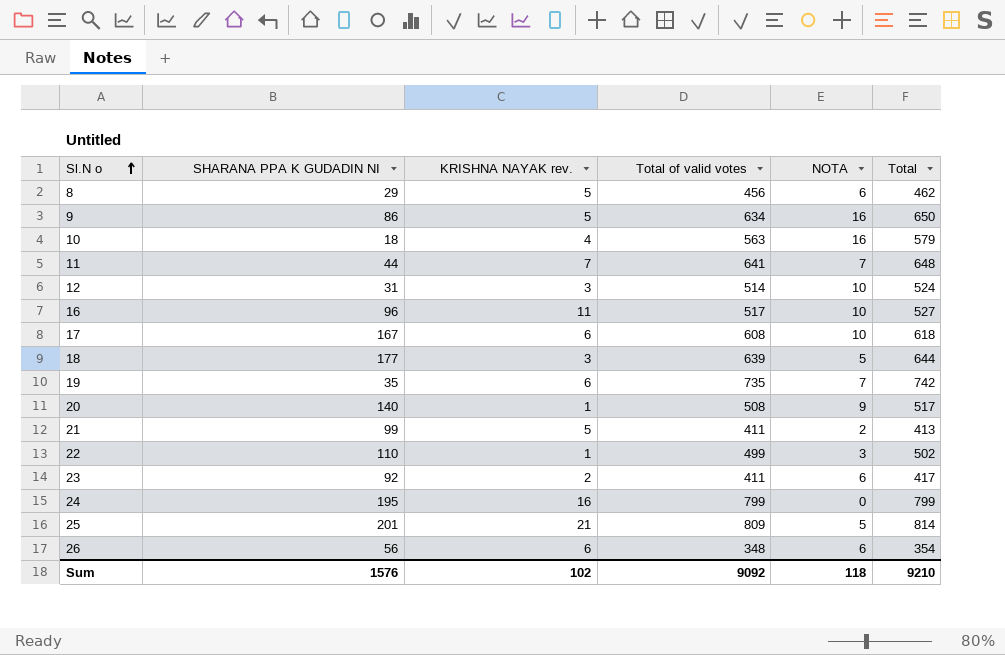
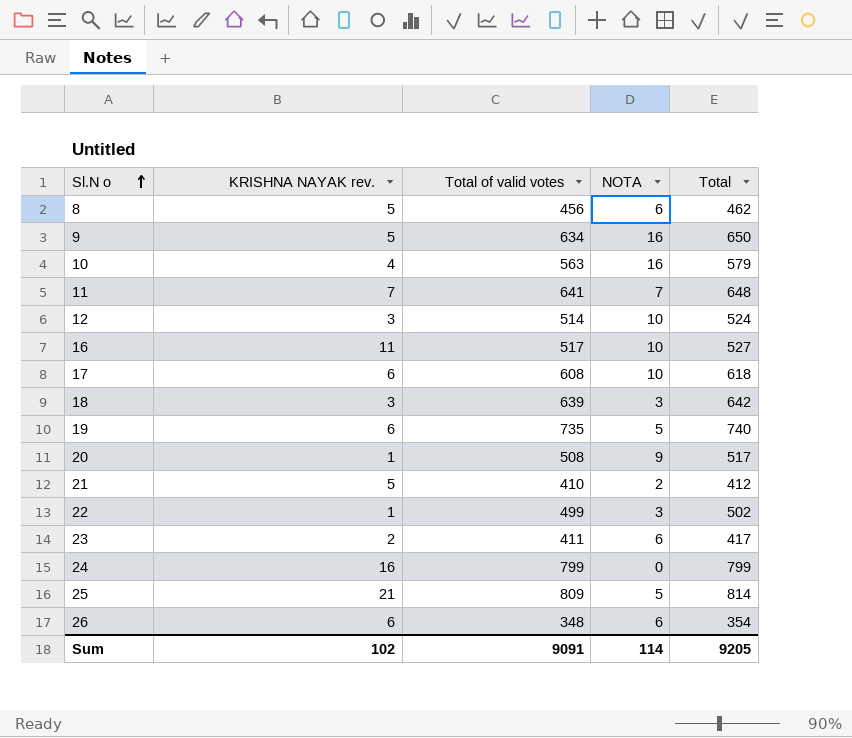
column SHARANA PPA K GUDADIN NI | position: 2 -> none
18 | NOTA: 5 -> 3
18 | Total: 644 -> 642
19 | NOTA: 7 -> 5
19 | Total: 742 -> 740
21 | Total of valid votes: 411 -> 410
21 | Total: 413 -> 412
Sum | Total of valid votes: 9092 -> 9091
Sum | NOTA: 118 -> 114
Sum | Total: 9210 -> 9205

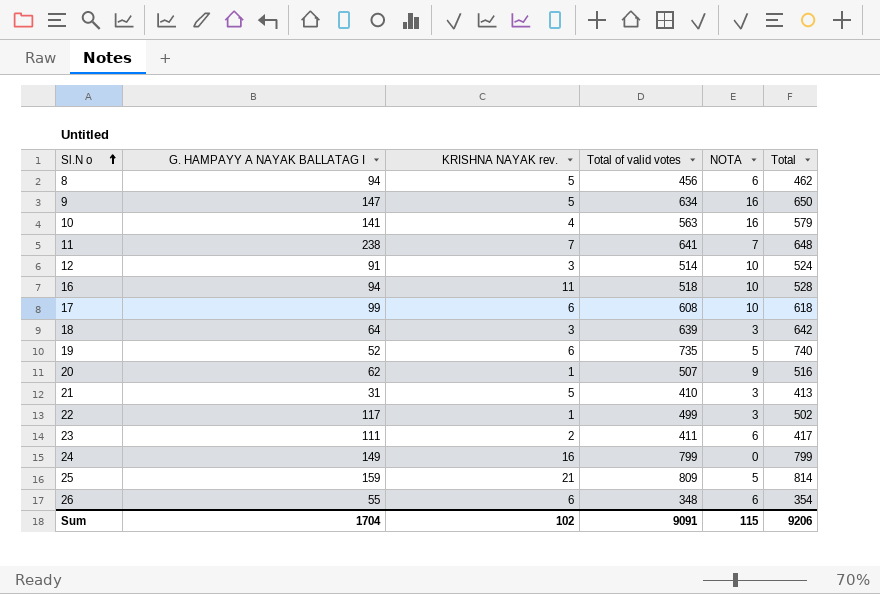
column G. HAMPAYY A NAYAK BALLATAG I | position: none -> 2
16 | Total of valid votes: 517 -> 518
16 | Total: 527 -> 528
20 | Total of valid votes: 508 -> 507
20 | Total: 517 -> 516
21 | NOTA: 2 -> 3
21 | Total: 412 -> 413
Sum | NOTA: 114 -> 115
Sum | Total: 9205 -> 9206

